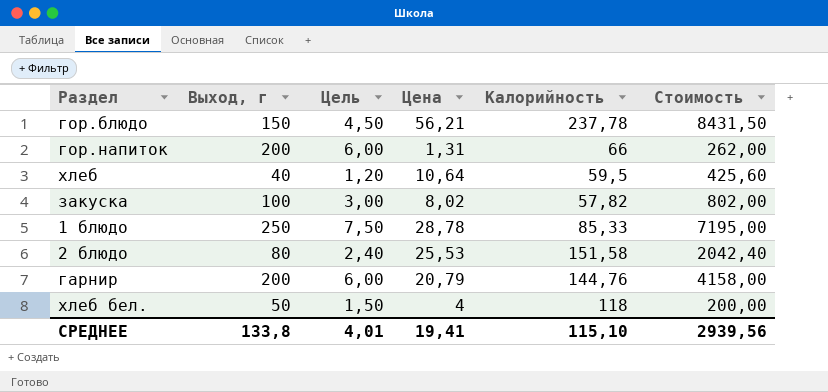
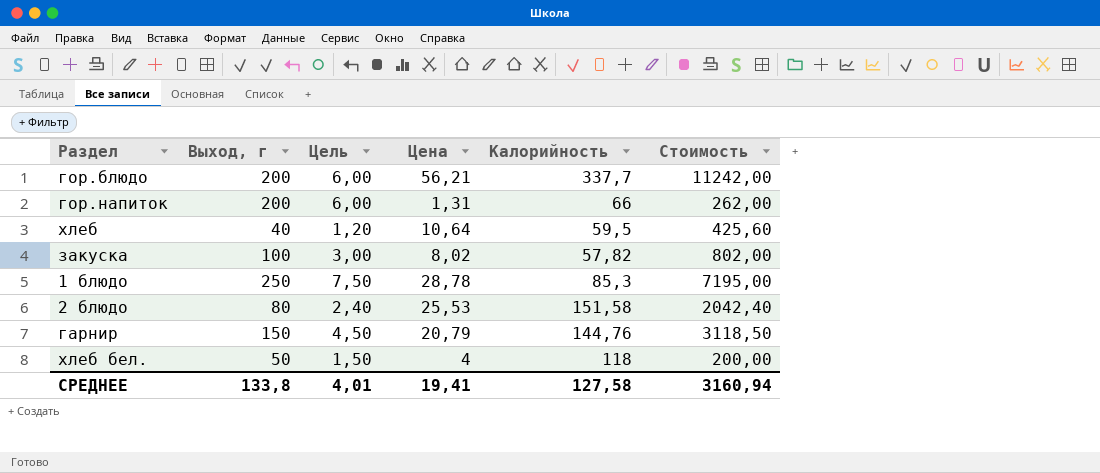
гор.блюдо | Выход, г: 150 -> 200
гор.блюдо | Цель: 4,50 -> 6,00
гор.блюдо | Калорийность: 237,78 -> 337,7
гор.блюдо | Стоимость: 8431,50 -> 11242,00
1 блюдо | Калорийность: 85,33 -> 85,3
гарнир | Выход, г: 200 -> 150
гарнир | Цель: 6,00 -> 4,50
гарнир | Стоимость: 4158,00 -> 3118,50
СРЕДНЕЕ | Калорийность: 115,10 -> 127,58
СРЕДНЕЕ | Стоимость: 2939,56 -> 3160,94

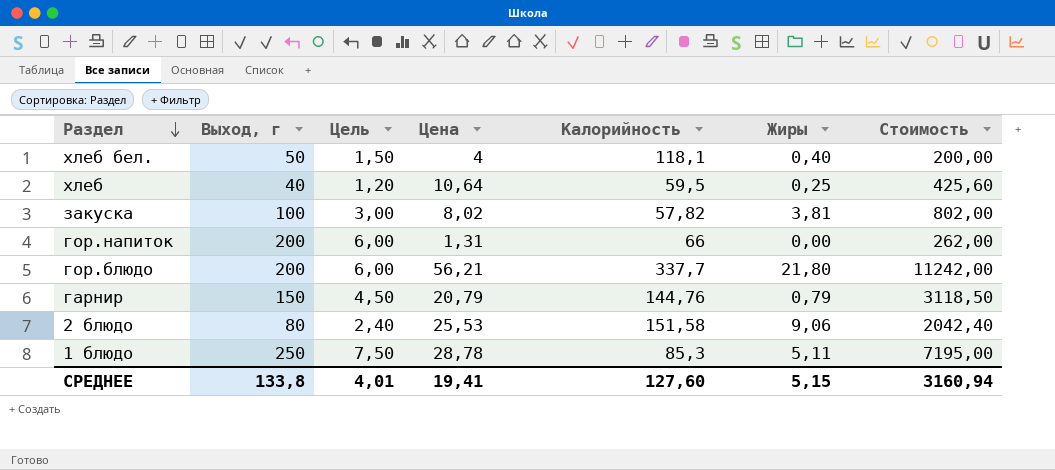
row order: none -> Раздел descending
column Жиры | position: none -> 6
хлеб бел. | Калорийность: 118 -> 118,1
СРЕДНЕЕ | Калорийность: 127,58 -> 127,60

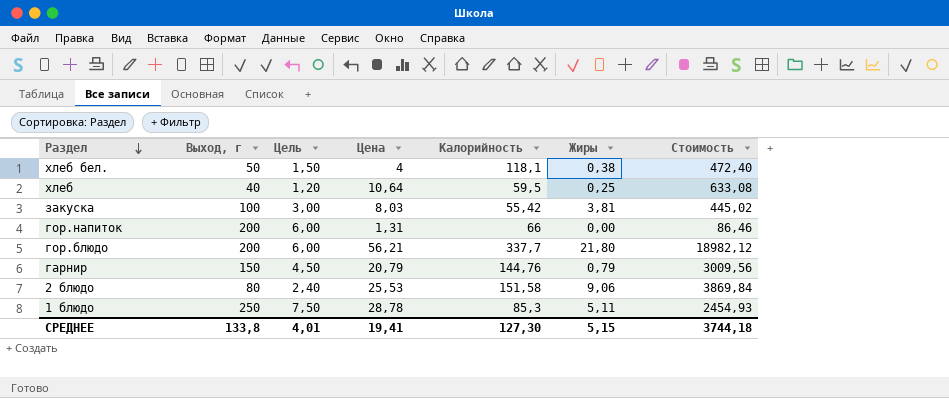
column Стоимость | formula: [Выход, г] * [Цена] -> [Цена] * [Калорийность]
хлеб бел. | Жиры: 0,40 -> 0,38
закуска | Цена: 8,02 -> 8,03
закуска | Калорийность: 57,82 -> 55,42
СРЕДНЕЕ | Калорийность: 127,60 -> 127,30
СРЕДНЕЕ | Стоимость: 3160,94 -> 3744,18

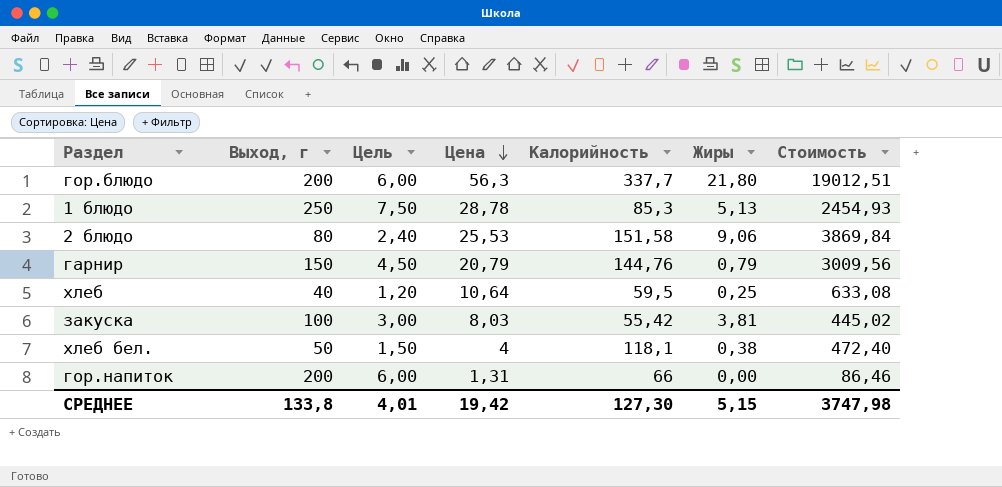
row order: Раздел descending -> Цена descending
гор.блюдо | Цена: 56,21 -> 56,3
гор.блюдо | Стоимость: 18982,12 -> 19012,51
1 блюдо | Жиры: 5,11 -> 5,13
СРЕДНЕЕ | Цена: 19,41 -> 19,42
СРЕДНЕЕ | Стоимость: 3744,18 -> 3747,98

